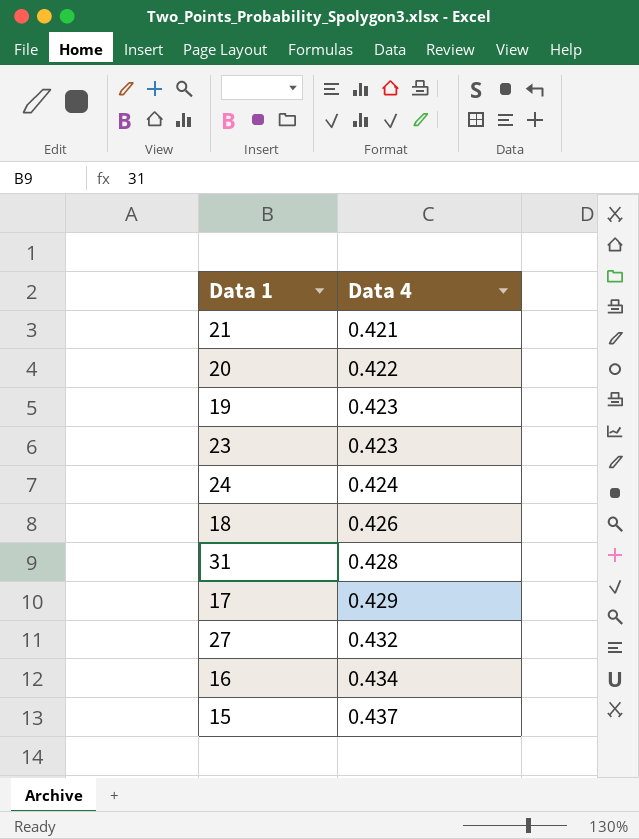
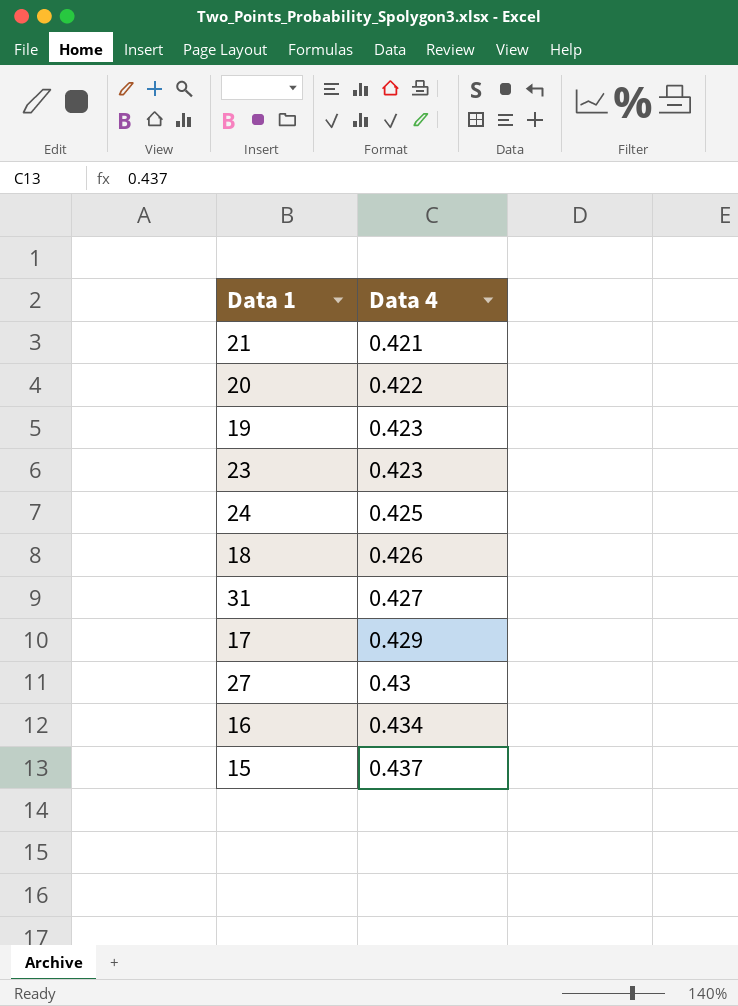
24 | Data 4: 0.424 -> 0.425
31 | Data 4: 0.428 -> 0.427
27 | Data 4: 0.432 -> 0.43

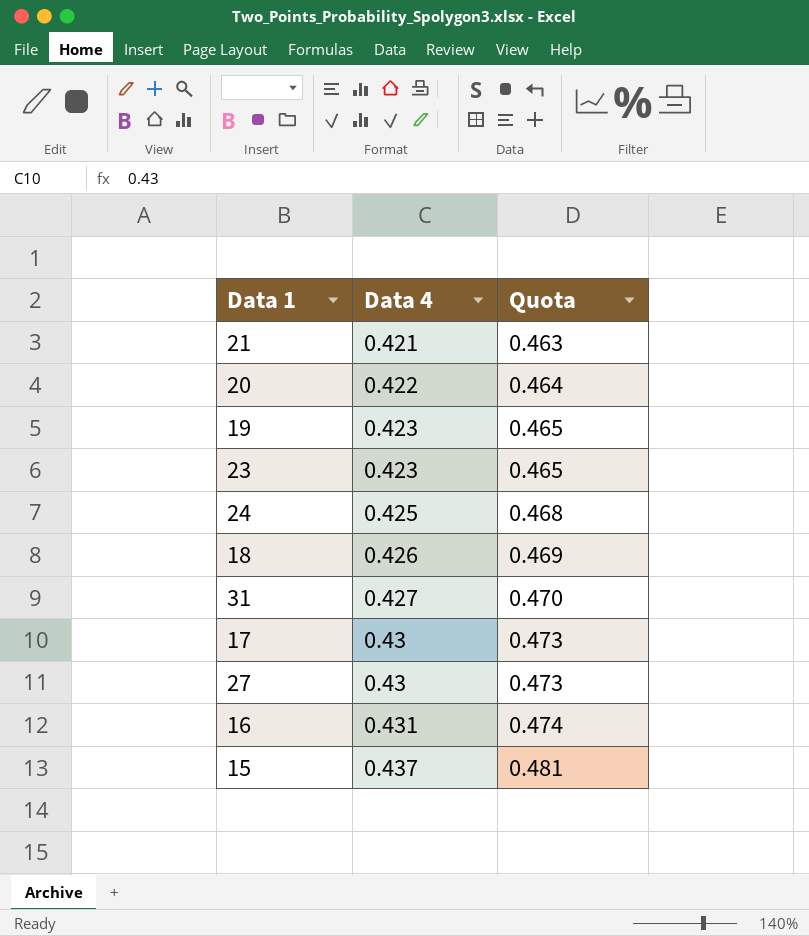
column Quota | formula: none -> [Data 4] * 1.1
17 | Data 4: 0.429 -> 0.43
16 | Data 4: 0.434 -> 0.431

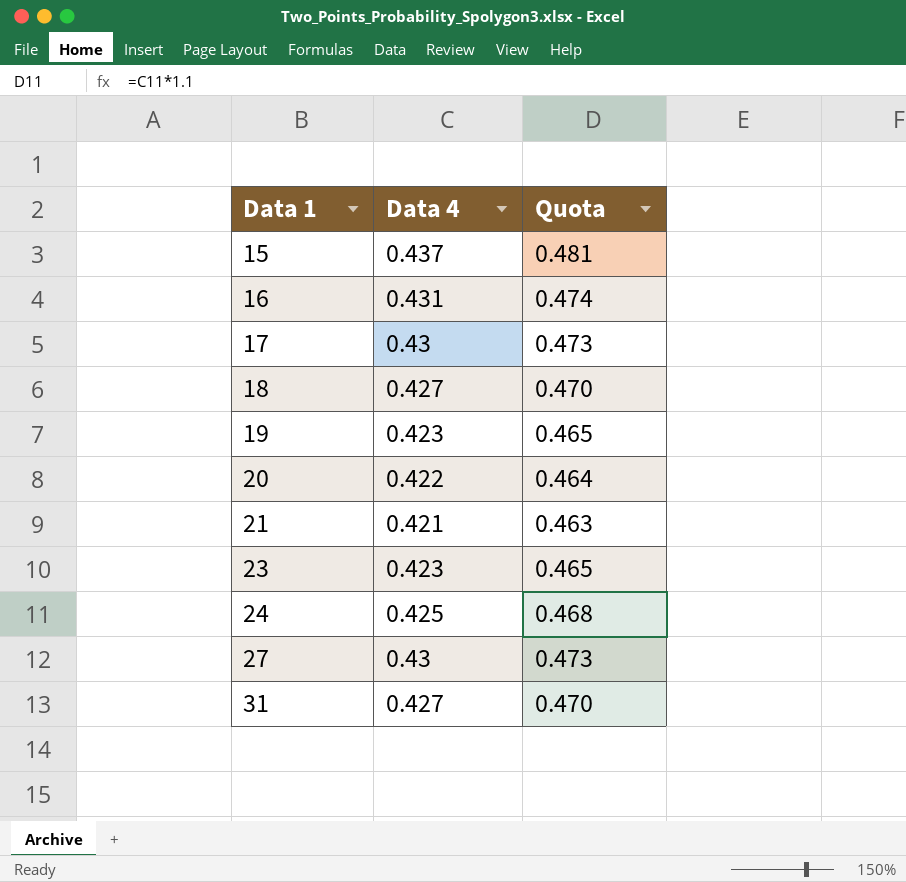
row order: Data 4 ascending -> Data 1 ascending
18 | Data 4: 0.426 -> 0.427
18 | Quota: 0.469 -> 0.470

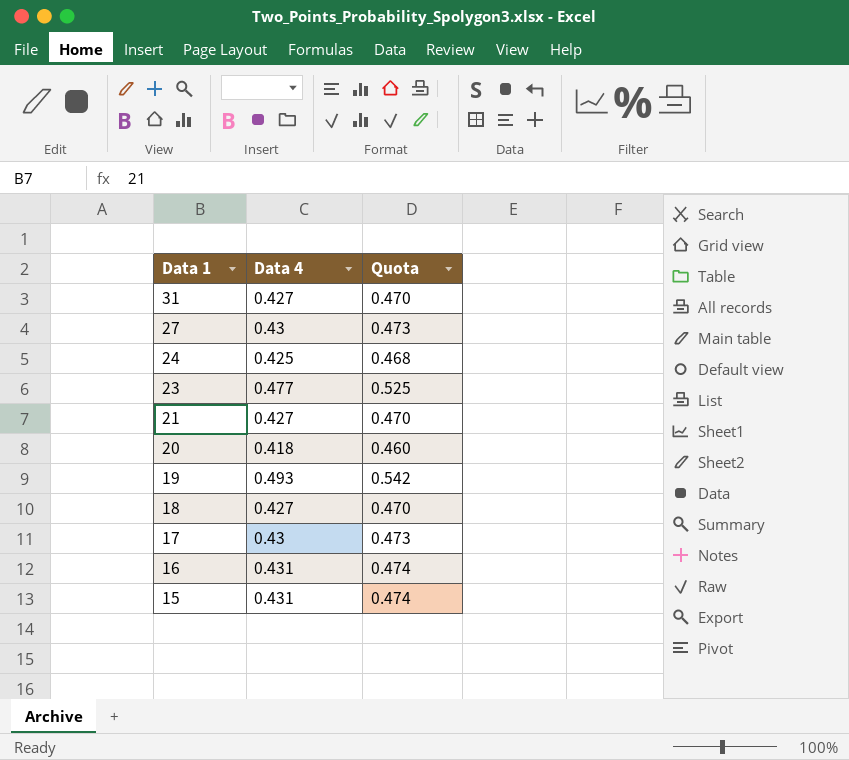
row order: Data 1 ascending -> Data 1 descending
23 | Data 4: 0.423 -> 0.477
23 | Quota: 0.465 -> 0.525
21 | Data 4: 0.421 -> 0.427
21 | Quota: 0.463 -> 0.470
20 | Data 4: 0.422 -> 0.418
20 | Quota: 0.464 -> 0.460
19 | Data 4: 0.423 -> 0.493
19 | Quota: 0.465 -> 0.542
15 | Data 4: 0.437 -> 0.431
15 | Quota: 0.481 -> 0.474

